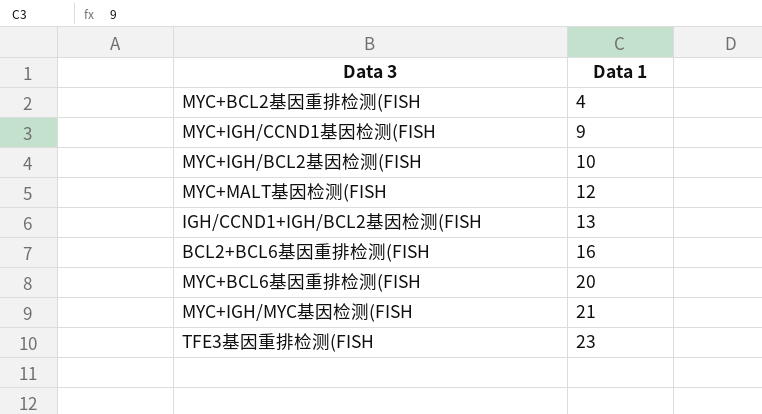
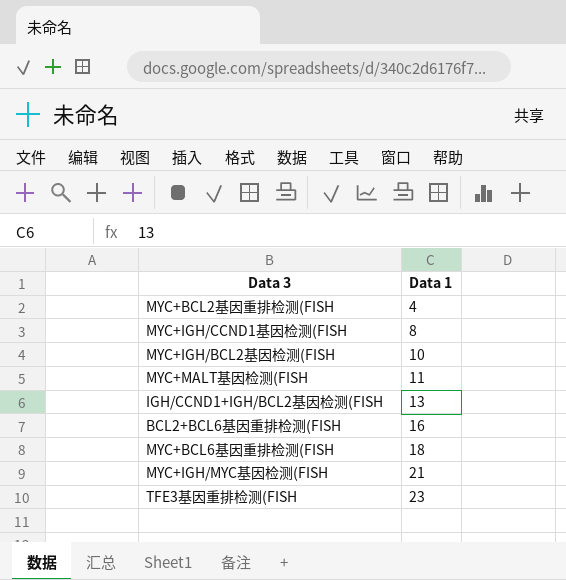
MYC+IGH/CCND1基因检测(FISH | Data 1: 9 -> 8
MYC+MALT基因检测(FISH | Data 1: 12 -> 11
MYC+BCL6基因重排检测(FISH | Data 1: 20 -> 18

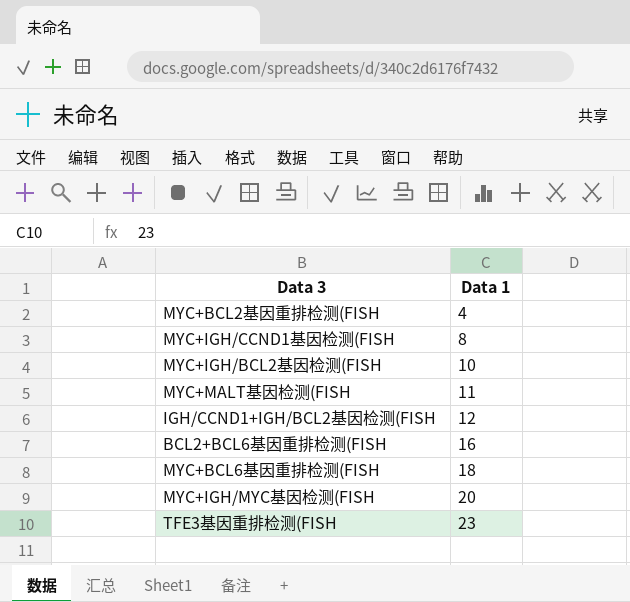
IGH/CCND1+IGH/BCL2基因检测(FISH | Data 1: 13 -> 12
MYC+IGH/MYC基因检测(FISH | Data 1: 21 -> 20

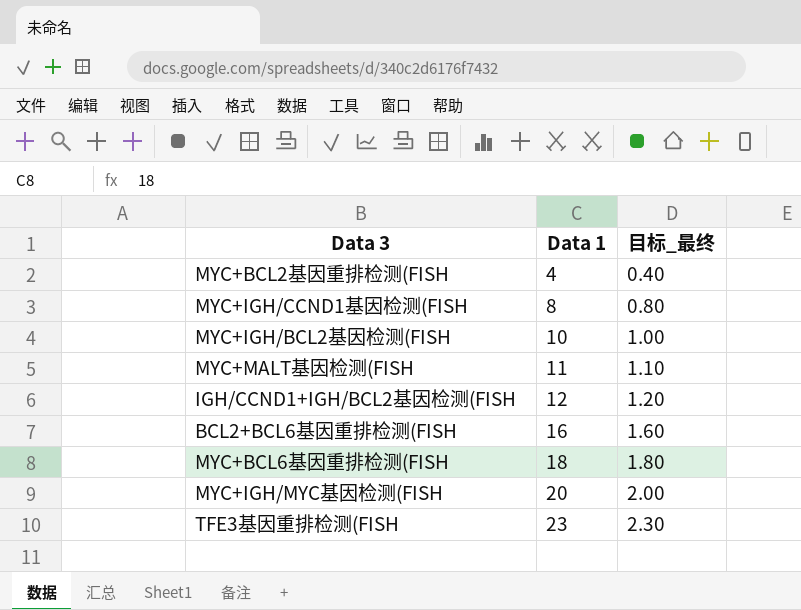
column 目标_最终 | formula: none -> [Data 1] * 0.1

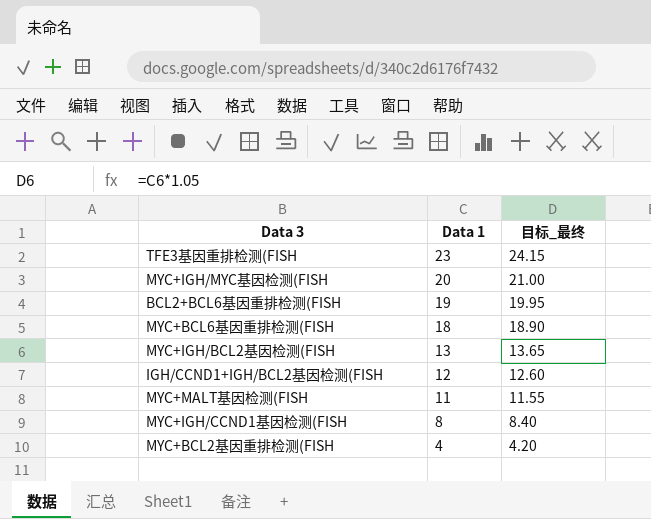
row order: Data 1 ascending -> Data 1 descending
column 目标_最终 | formula: [Data 1] * 0.1 -> [Data 1] * 1.05
BCL2+BCL6基因重排检测(FISH | Data 1: 16 -> 19
MYC+IGH/BCL2基因检测(FISH | Data 1: 10 -> 13

